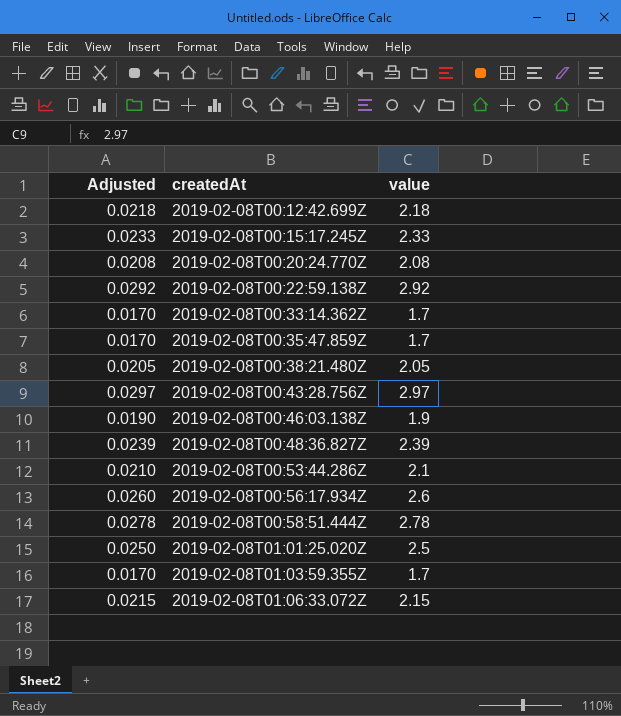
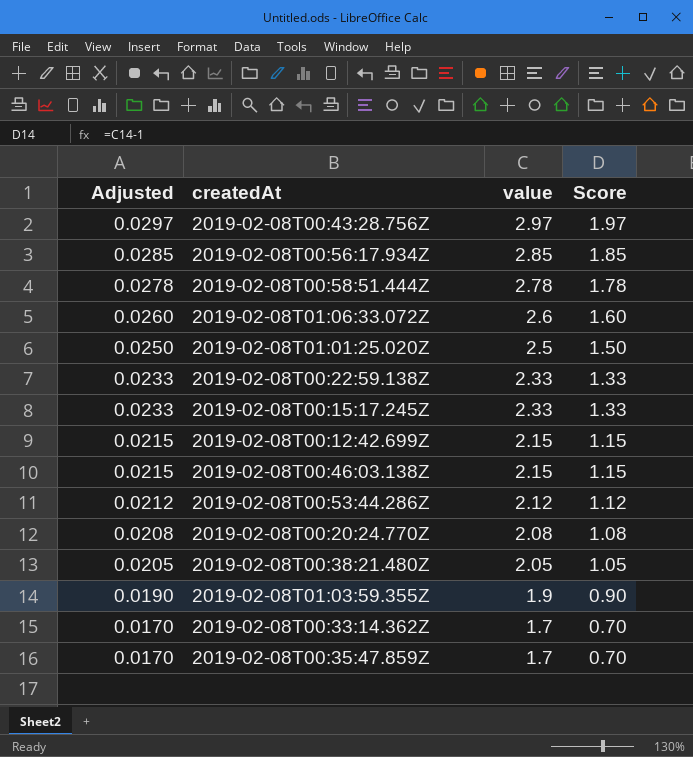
row order: createdAt ascending -> Adjusted descending
column Score | formula: none -> [value] - 1
row 2019-02-08T00:48:36.827Z: 0.0239 | 2.39 -> none
2019-02-08T00:56:17.934Z | Adjusted: 0.0260 -> 0.0285
2019-02-08T00:56:17.934Z | value: 2.6 -> 2.85
2019-02-08T01:06:33.072Z | Adjusted: 0.0215 -> 0.0260
2019-02-08T01:06:33.072Z | value: 2.15 -> 2.6
2019-02-08T00:22:59.138Z | Adjusted: 0.0292 -> 0.0233
2019-02-08T00:22:59.138Z | value: 2.92 -> 2.33
2019-02-08T00:12:42.699Z | Adjusted: 0.0218 -> 0.0215
2019-02-08T00:12:42.699Z | value: 2.18 -> 2.15
2019-02-08T00:46:03.138Z | Adjusted: 0.0190 -> 0.0215
2019-02-08T00:46:03.138Z | value: 1.9 -> 2.15
2019-02-08T00:53:44.286Z | Adjusted: 0.0210 -> 0.0212
2019-02-08T00:53:44.286Z | value: 2.1 -> 2.12
2019-02-08T01:03:59.355Z | Adjusted: 0.0170 -> 0.0190
2019-02-08T01:03:59.355Z | value: 1.7 -> 1.9

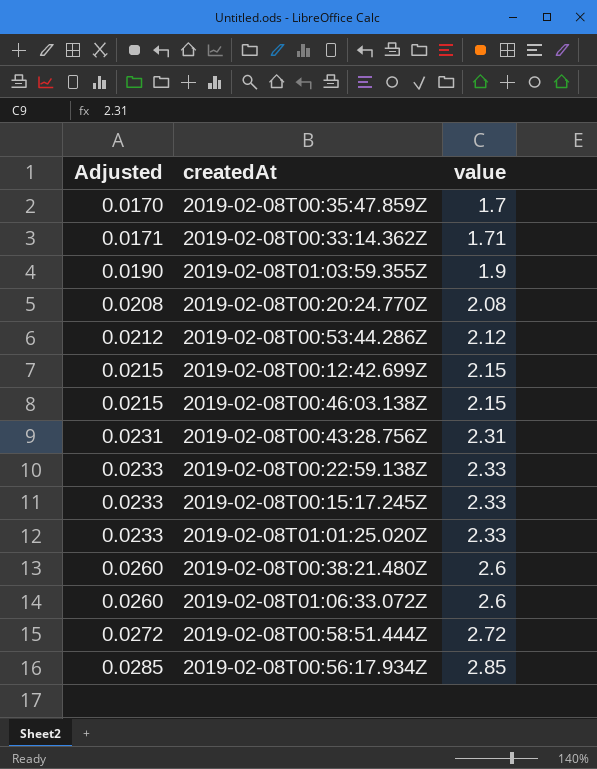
row order: Adjusted descending -> Adjusted ascending
column Score | formula: [value] - 1 -> none
2019-02-08T00:33:14.362Z | Adjusted: 0.0170 -> 0.0171
2019-02-08T00:33:14.362Z | value: 1.7 -> 1.71
2019-02-08T00:43:28.756Z | Adjusted: 0.0297 -> 0.0231
2019-02-08T00:43:28.756Z | value: 2.97 -> 2.31
2019-02-08T01:01:25.020Z | Adjusted: 0.0250 -> 0.0233
2019-02-08T01:01:25.020Z | value: 2.5 -> 2.33
2019-02-08T00:38:21.480Z | Adjusted: 0.0205 -> 0.0260
2019-02-08T00:38:21.480Z | value: 2.05 -> 2.6
2019-02-08T00:58:51.444Z | Adjusted: 0.0278 -> 0.0272
2019-02-08T00:58:51.444Z | value: 2.78 -> 2.72

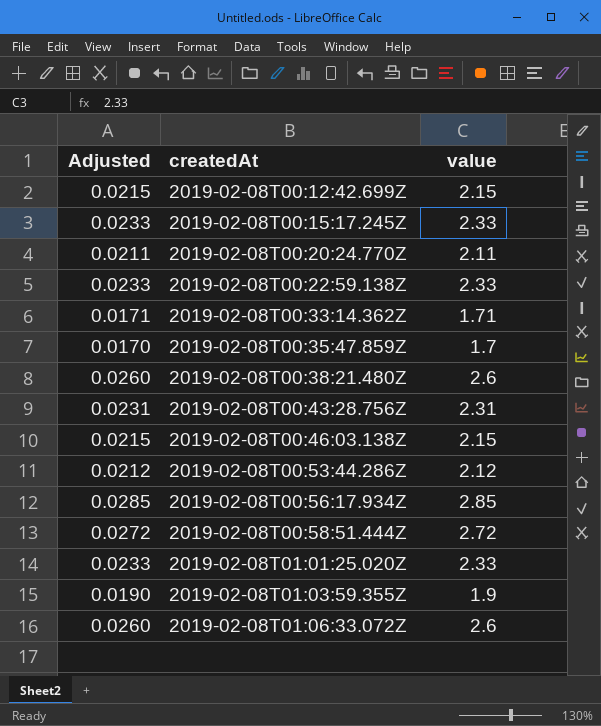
row order: Adjusted ascending -> createdAt ascending
2019-02-08T00:20:24.770Z | Adjusted: 0.0208 -> 0.0211
2019-02-08T00:20:24.770Z | value: 2.08 -> 2.11

